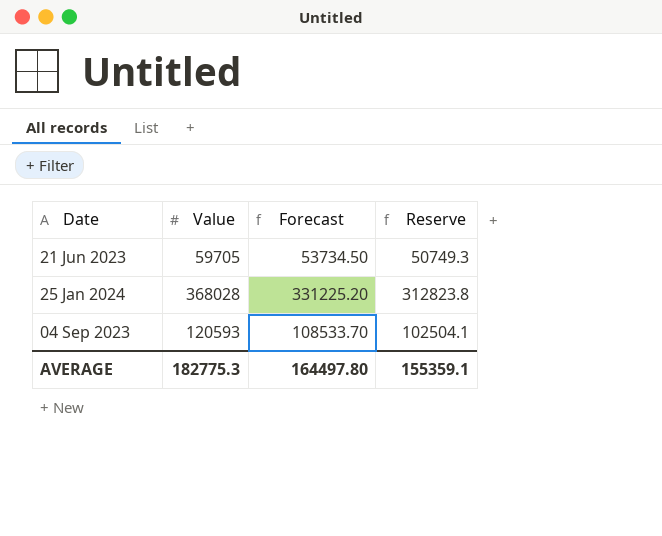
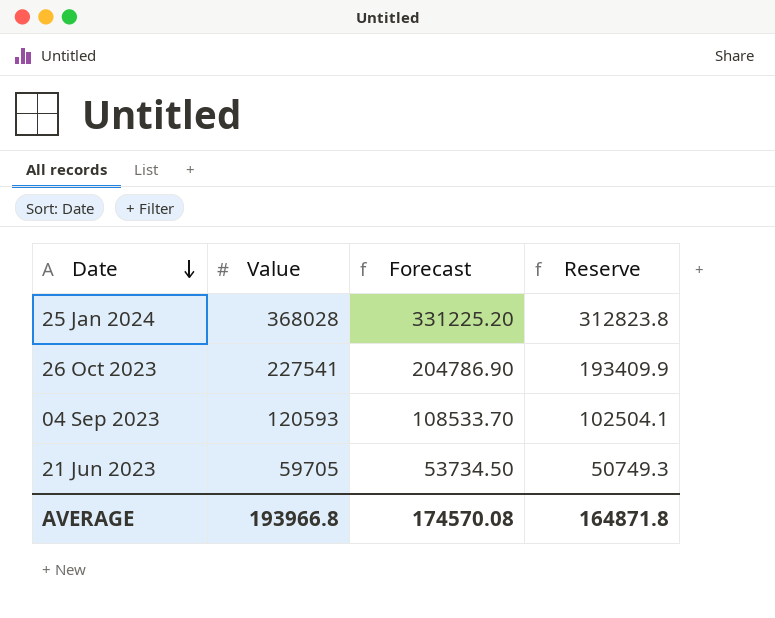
row order: none -> Date descending
row 26 Oct 2023: none -> 227541 | 204786.90 | 193409.9
AVERAGE | Value: 182775.3 -> 193966.8
AVERAGE | Forecast: 164497.80 -> 174570.08
AVERAGE | Reserve: 155359.1 -> 164871.8

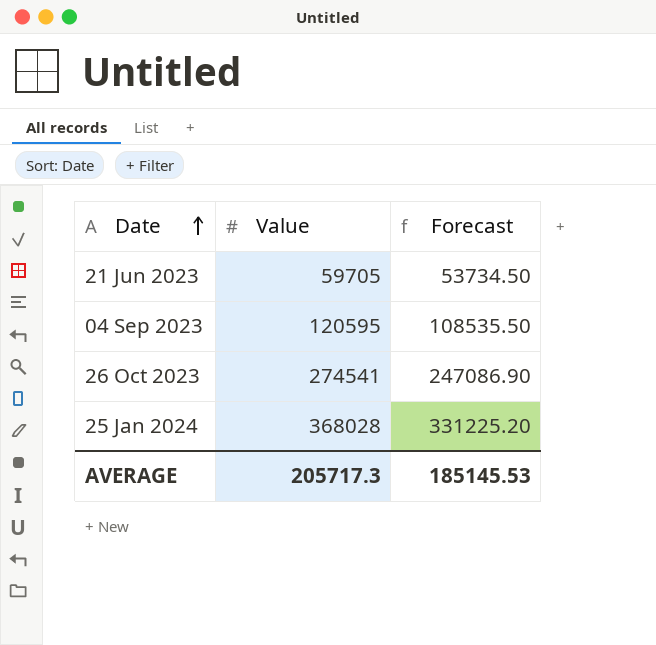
row order: Date descending -> Date ascending
column Reserve | formula: [Value] * 0.85 -> none
04 Sep 2023 | Value: 120593 -> 120595
04 Sep 2023 | Forecast: 108533.70 -> 108535.50
26 Oct 2023 | Value: 227541 -> 274541
26 Oct 2023 | Forecast: 204786.90 -> 247086.90
AVERAGE | Value: 193966.8 -> 205717.3
AVERAGE | Forecast: 174570.08 -> 185145.53

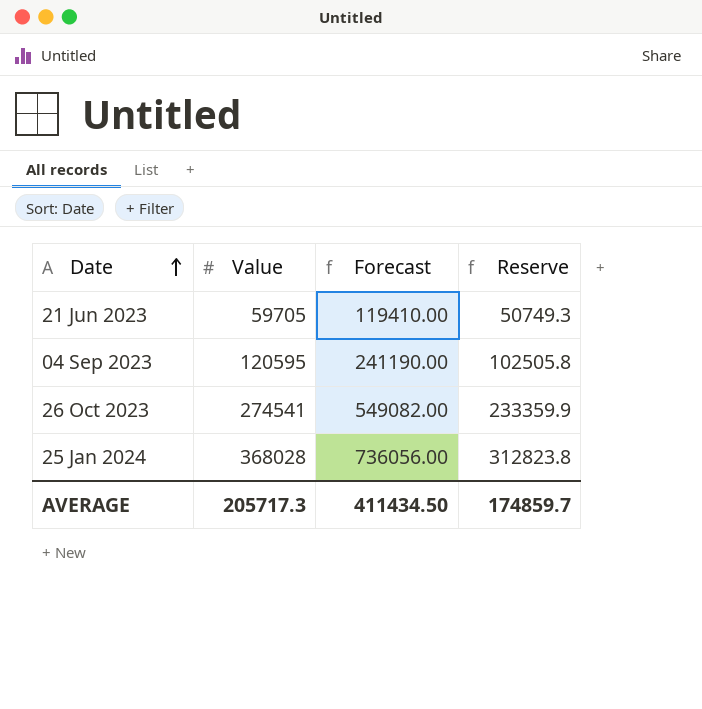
column Forecast | formula: [Value] * 0.9 -> [Value] * 2
column Reserve | formula: none -> [Value] * 0.85
AVERAGE | Forecast: 185145.53 -> 411434.50

